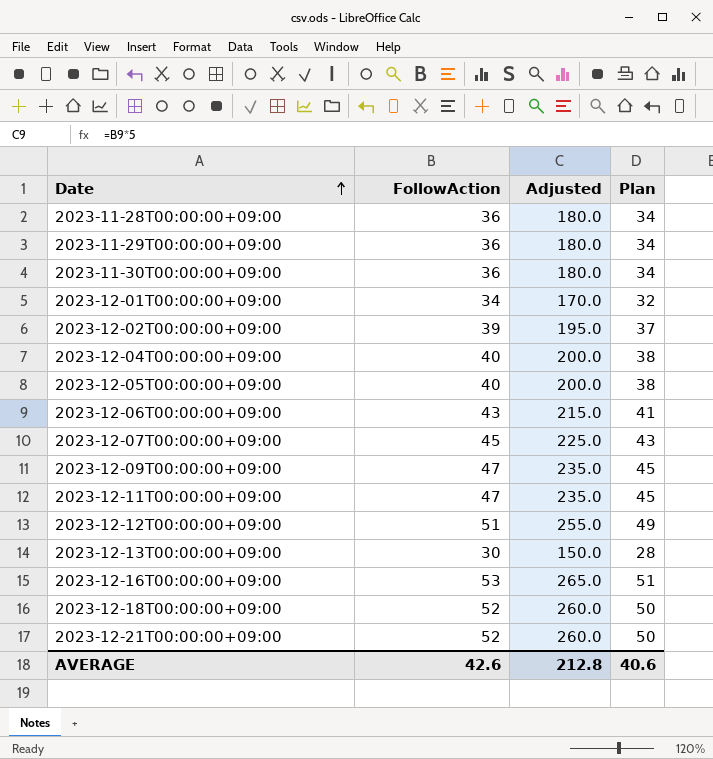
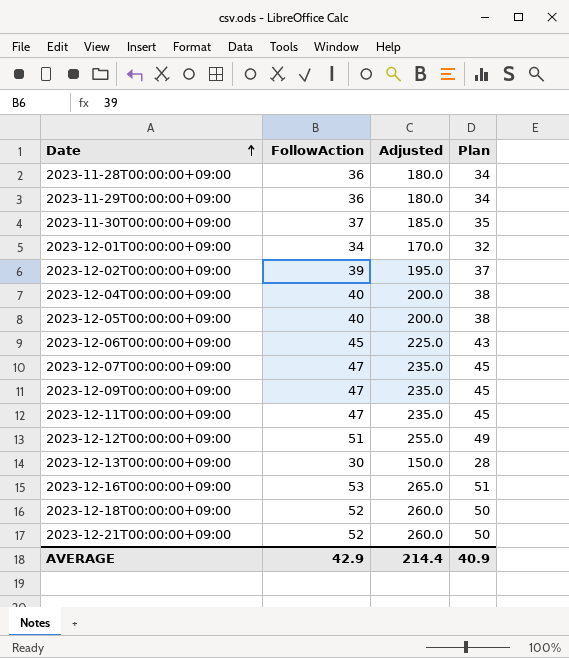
2023-11-30T00:00:00+09:00 | FollowAction: 36 -> 37
2023-11-30T00:00:00+09:00 | Adjusted: 180.0 -> 185.0
2023-11-30T00:00:00+09:00 | Plan: 34 -> 35
2023-12-06T00:00:00+09:00 | FollowAction: 43 -> 45
2023-12-06T00:00:00+09:00 | Adjusted: 215.0 -> 225.0
2023-12-06T00:00:00+09:00 | Plan: 41 -> 43
2023-12-07T00:00:00+09:00 | FollowAction: 45 -> 47
2023-12-07T00:00:00+09:00 | Adjusted: 225.0 -> 235.0
2023-12-07T00:00:00+09:00 | Plan: 43 -> 45
AVERAGE | FollowAction: 42.6 -> 42.9
AVERAGE | Adjusted: 212.8 -> 214.4
AVERAGE | Plan: 40.6 -> 40.9

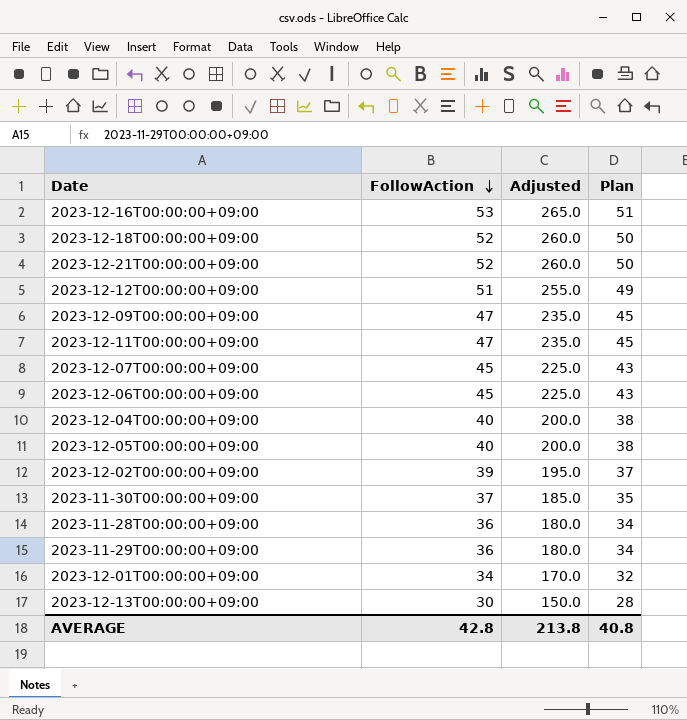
row order: Date ascending -> FollowAction descending
2023-12-07T00:00:00+09:00 | FollowAction: 47 -> 45
2023-12-07T00:00:00+09:00 | Adjusted: 235.0 -> 225.0
2023-12-07T00:00:00+09:00 | Plan: 45 -> 43
AVERAGE | FollowAction: 42.9 -> 42.8
AVERAGE | Adjusted: 214.4 -> 213.8
AVERAGE | Plan: 40.9 -> 40.8

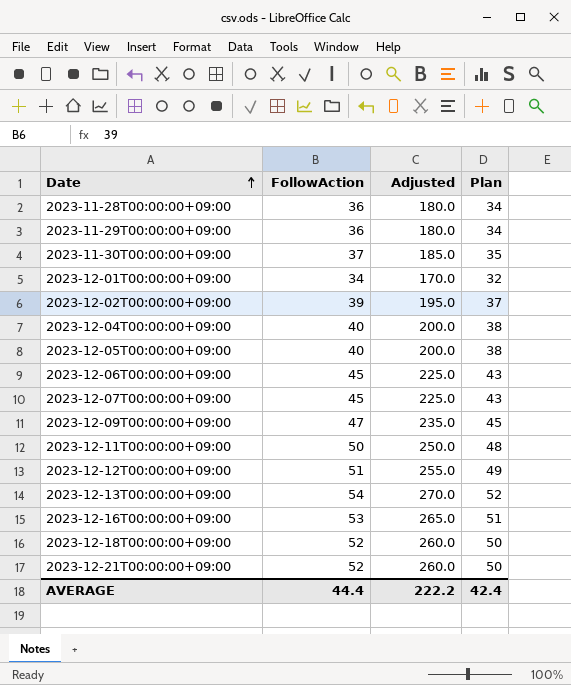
row order: FollowAction descending -> Date ascending
2023-12-11T00:00:00+09:00 | FollowAction: 47 -> 50
2023-12-11T00:00:00+09:00 | Adjusted: 235.0 -> 250.0
2023-12-11T00:00:00+09:00 | Plan: 45 -> 48
2023-12-13T00:00:00+09:00 | FollowAction: 30 -> 54
2023-12-13T00:00:00+09:00 | Adjusted: 150.0 -> 270.0
2023-12-13T00:00:00+09:00 | Plan: 28 -> 52
AVERAGE | FollowAction: 42.8 -> 44.4
AVERAGE | Adjusted: 213.8 -> 222.2
AVERAGE | Plan: 40.8 -> 42.4

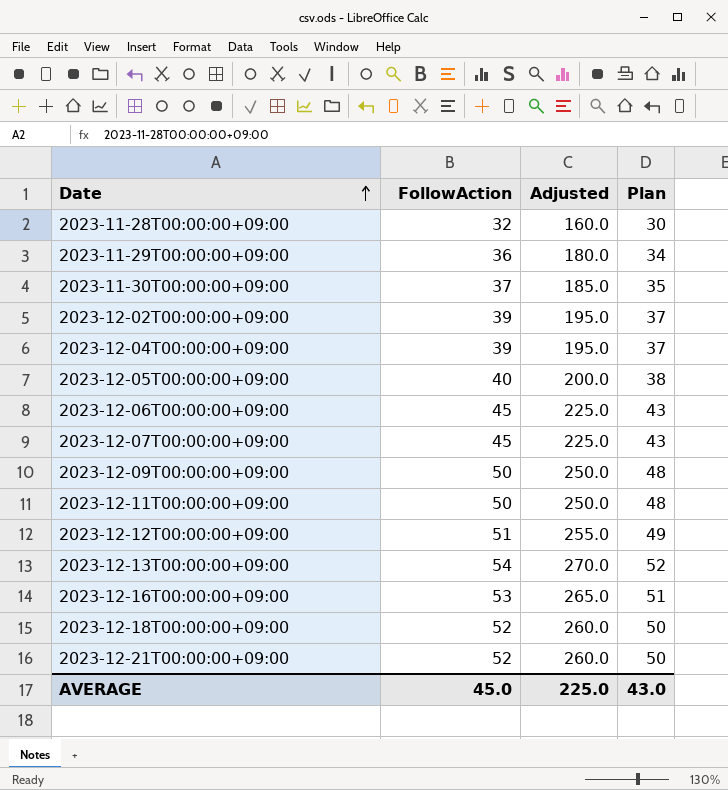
row 2023-12-01T00:00:00+09:00: 34 | 170.0 | 32 -> none
2023-11-28T00:00:00+09:00 | FollowAction: 36 -> 32
2023-11-28T00:00:00+09:00 | Adjusted: 180.0 -> 160.0
2023-11-28T00:00:00+09:00 | Plan: 34 -> 30
2023-12-04T00:00:00+09:00 | FollowAction: 40 -> 39
2023-12-04T00:00:00+09:00 | Adjusted: 200.0 -> 195.0
2023-12-04T00:00:00+09:00 | Plan: 38 -> 37
2023-12-09T00:00:00+09:00 | FollowAction: 47 -> 50
2023-12-09T00:00:00+09:00 | Adjusted: 235.0 -> 250.0
2023-12-09T00:00:00+09:00 | Plan: 45 -> 48
AVERAGE | FollowAction: 44.4 -> 45.0
AVERAGE | Adjusted: 222.2 -> 225.0
AVERAGE | Plan: 42.4 -> 43.0

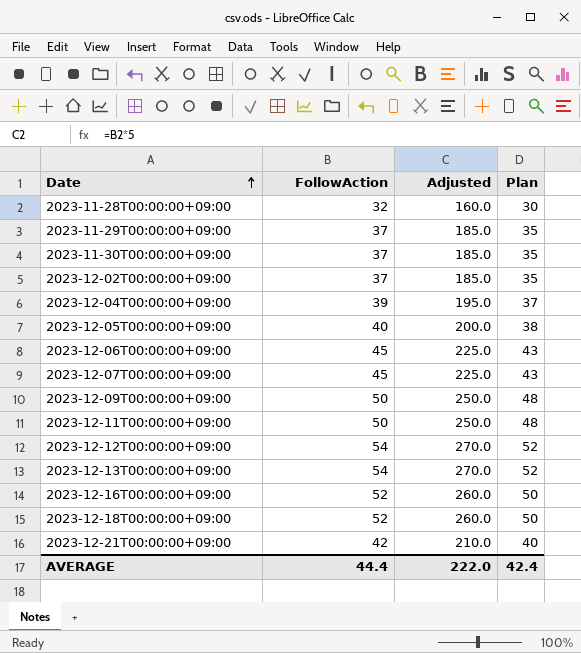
2023-11-29T00:00:00+09:00 | FollowAction: 36 -> 37
2023-11-29T00:00:00+09:00 | Adjusted: 180.0 -> 185.0
2023-11-29T00:00:00+09:00 | Plan: 34 -> 35
2023-12-02T00:00:00+09:00 | FollowAction: 39 -> 37
2023-12-02T00:00:00+09:00 | Adjusted: 195.0 -> 185.0
2023-12-02T00:00:00+09:00 | Plan: 37 -> 35
2023-12-12T00:00:00+09:00 | FollowAction: 51 -> 54
2023-12-12T00:00:00+09:00 | Adjusted: 255.0 -> 270.0
2023-12-12T00:00:00+09:00 | Plan: 49 -> 52
2023-12-16T00:00:00+09:00 | FollowAction: 53 -> 52
2023-12-16T00:00:00+09:00 | Adjusted: 265.0 -> 260.0
2023-12-16T00:00:00+09:00 | Plan: 51 -> 50
2023-12-21T00:00:00+09:00 | FollowAction: 52 -> 42
2023-12-21T00:00:00+09:00 | Adjusted: 260.0 -> 210.0
2023-12-21T00:00:00+09:00 | Plan: 50 -> 40
AVERAGE | FollowAction: 45.0 -> 44.4
AVERAGE | Adjusted: 225.0 -> 222.0
AVERAGE | Plan: 43.0 -> 42.4

